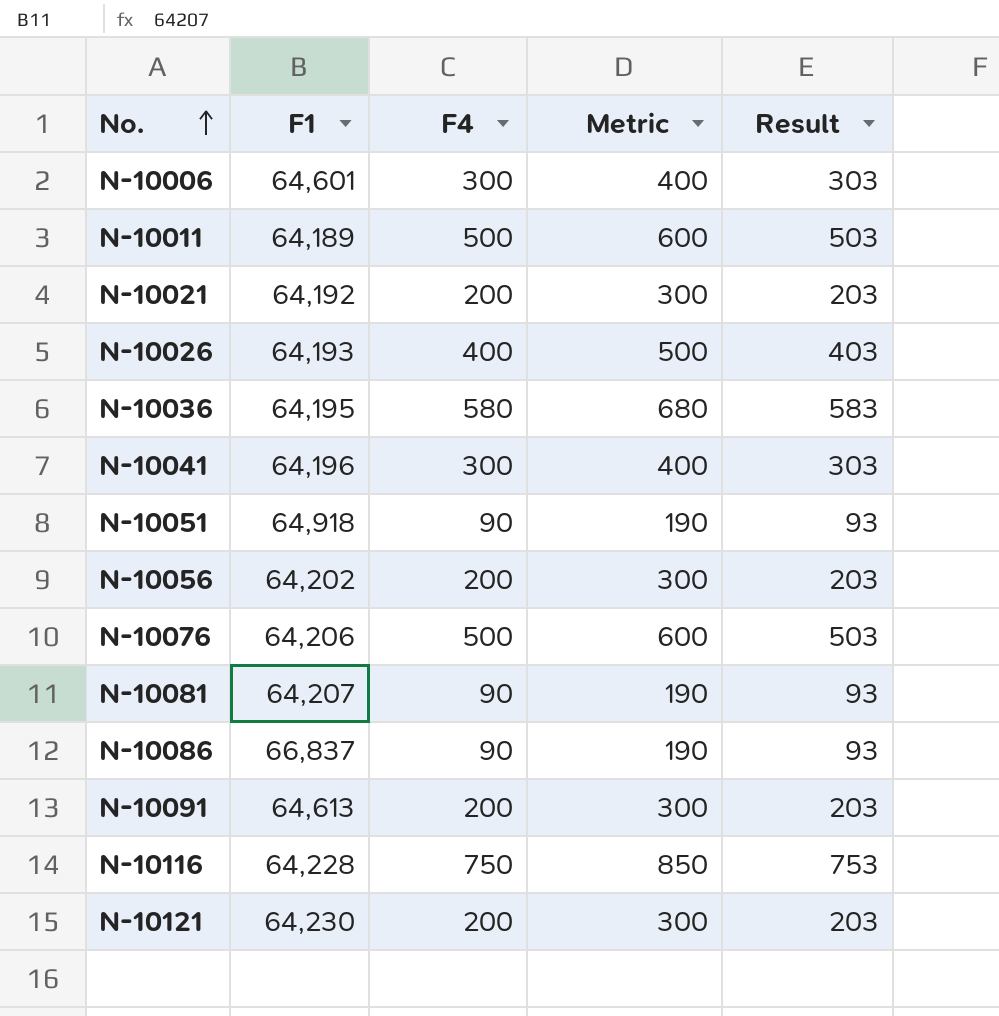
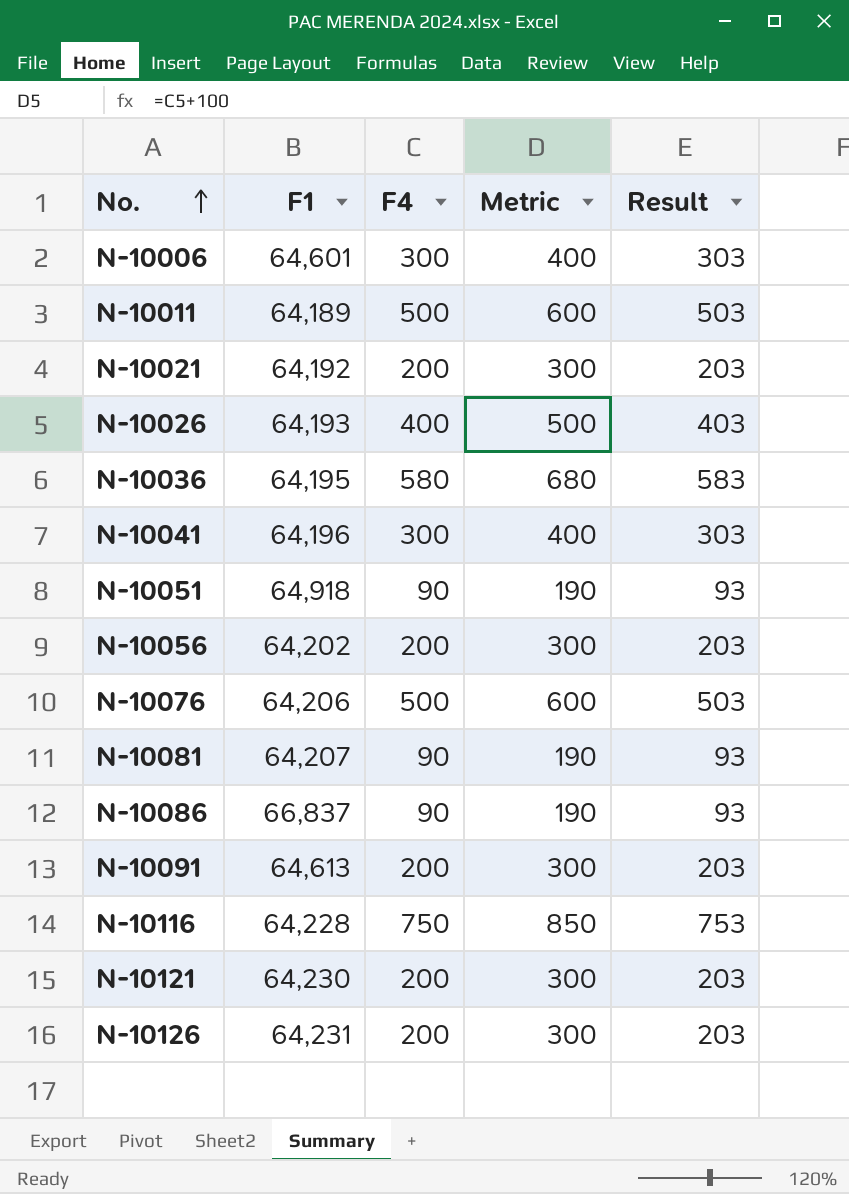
row N-10126: none -> 64,231 | 200 | 300 | 203

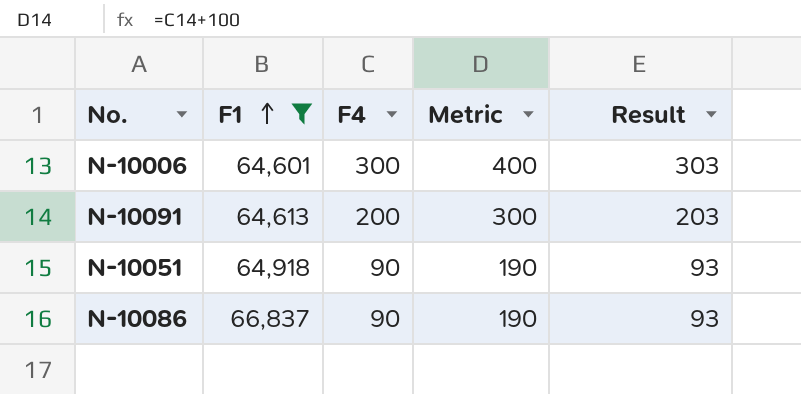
filter: none -> F1 >= 64,601
row order: No. ascending -> F1 ascending

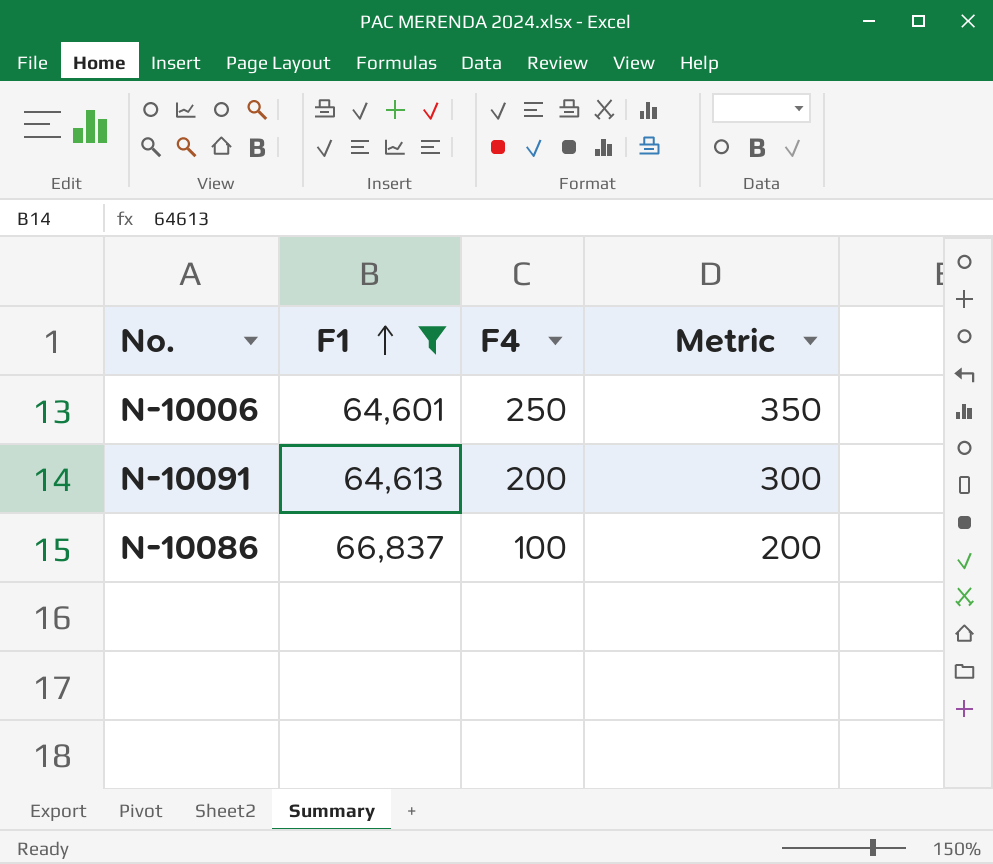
column Result | formula: [F4] + 3 -> none
row N-10051: 64,918 | 90 | 190 | 93 -> none
N-10006 | F4: 300 -> 250
N-10006 | Metric: 400 -> 350
N-10086 | F4: 90 -> 100
N-10086 | Metric: 190 -> 200

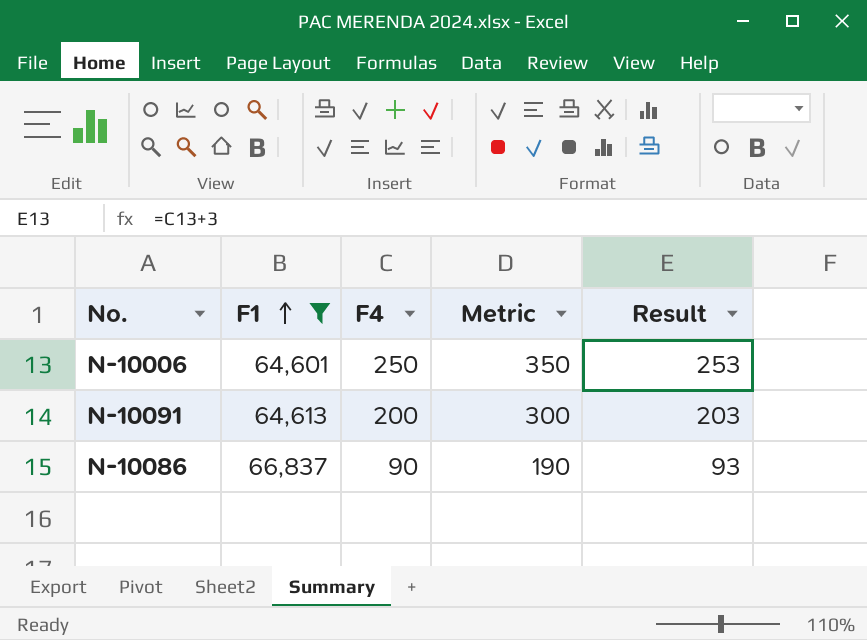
column Result | formula: none -> [F4] + 3
N-10086 | F4: 100 -> 90
N-10086 | Metric: 200 -> 190

